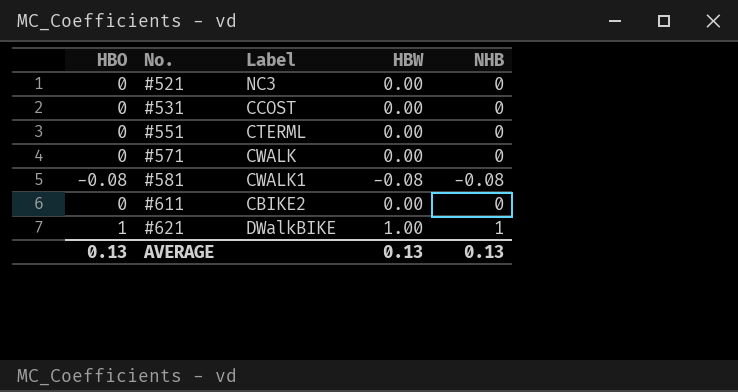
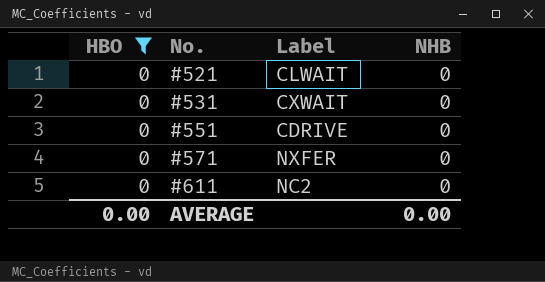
filter: none -> HBO = 0
column HBW | position: 4 -> none
#521 | Label: NC3 -> CLWAIT
#531 | Label: CCOST -> CXWAIT
#551 | Label: CTERML -> CDRIVE
#571 | Label: CWALK -> NXFER
#611 | Label: CBIKE2 -> NC2
AVERAGE | HBO: 0.13 -> 0.00
AVERAGE | NHB: 0.13 -> 0.00

